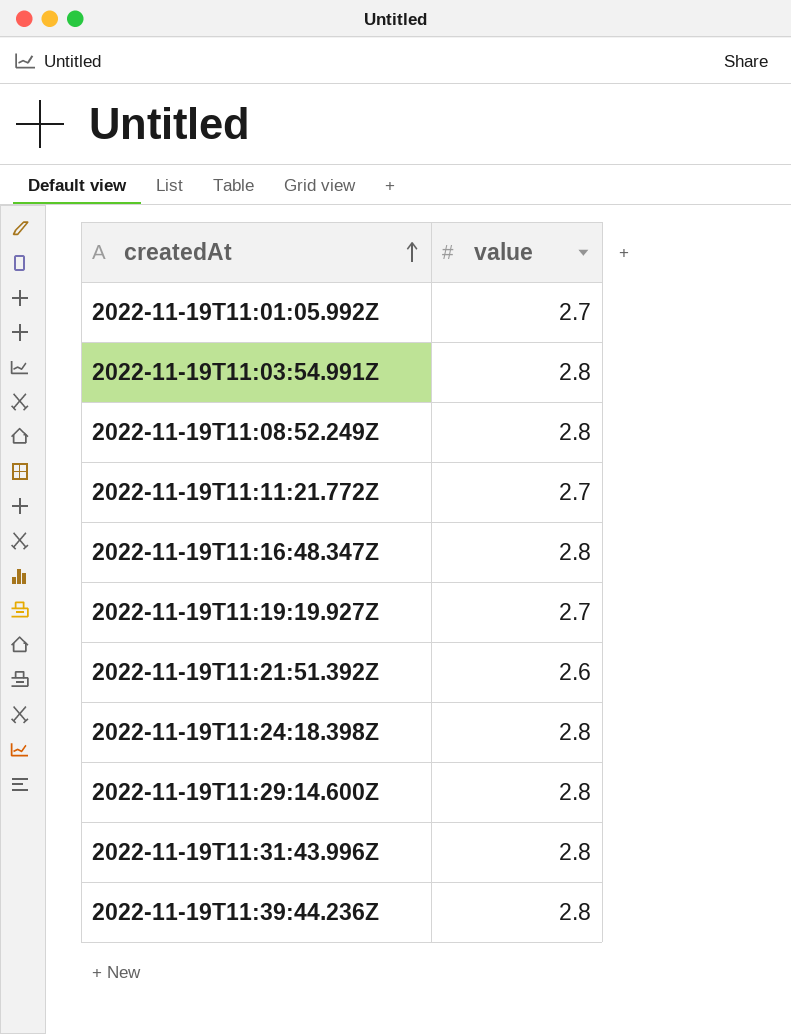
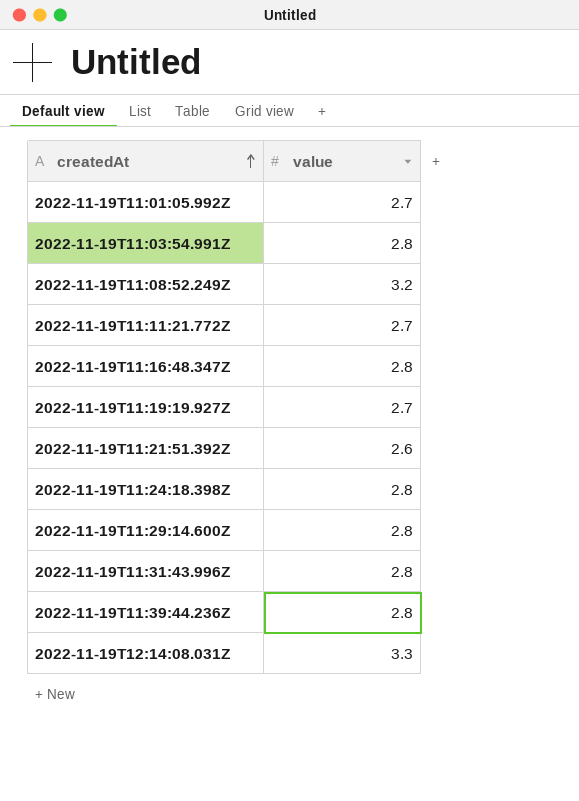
2022-11-19T11:08:52.249Z | value: 2.8 -> 3.2
row 2022-11-19T12:14:08.031Z: none -> 3.3

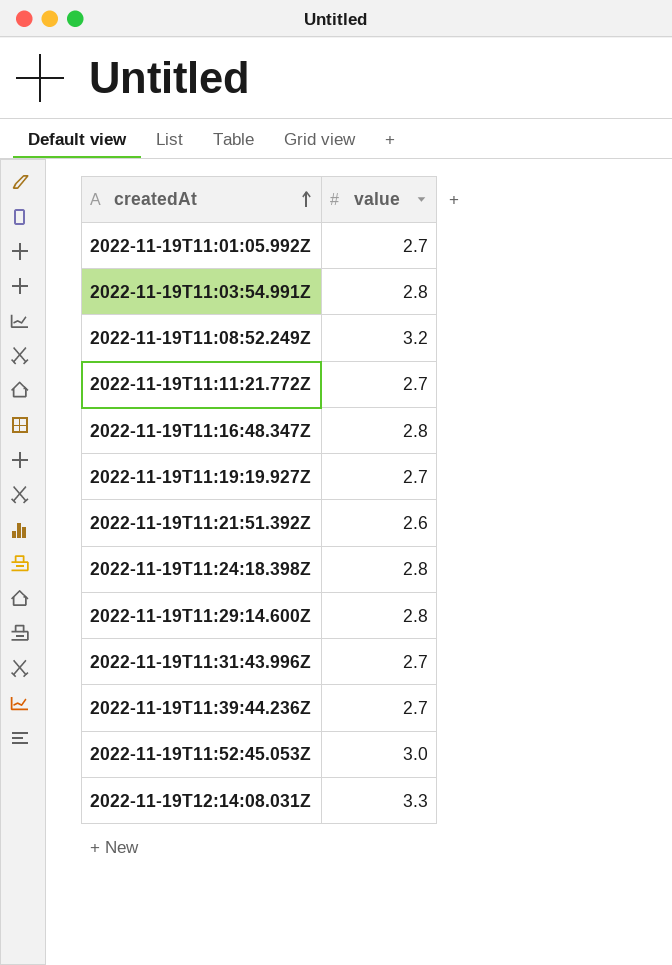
2022-11-19T11:31:43.996Z | value: 2.8 -> 2.7
2022-11-19T11:39:44.236Z | value: 2.8 -> 2.7
row 2022-11-19T11:52:45.053Z: none -> 3.0

